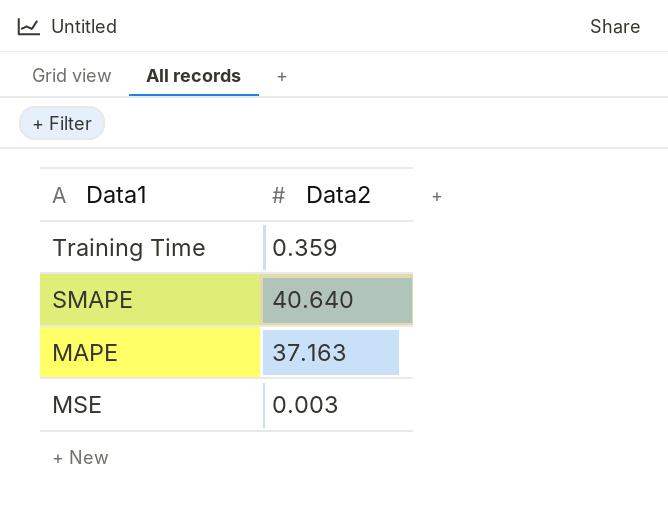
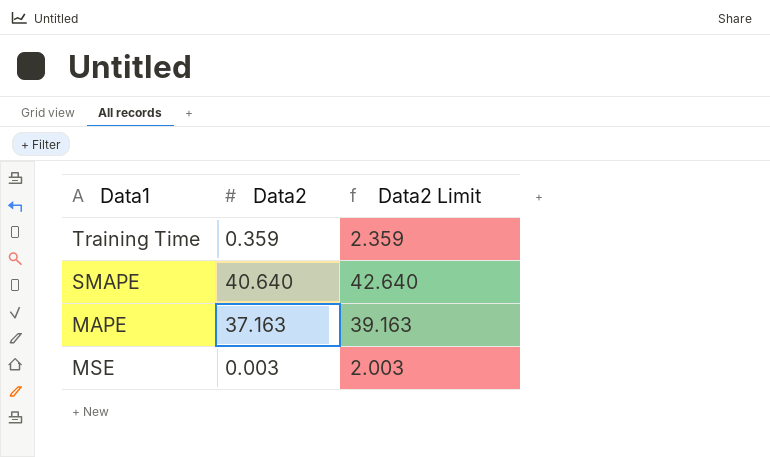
column Data2 Limit | formula: none -> [Data2] + 2

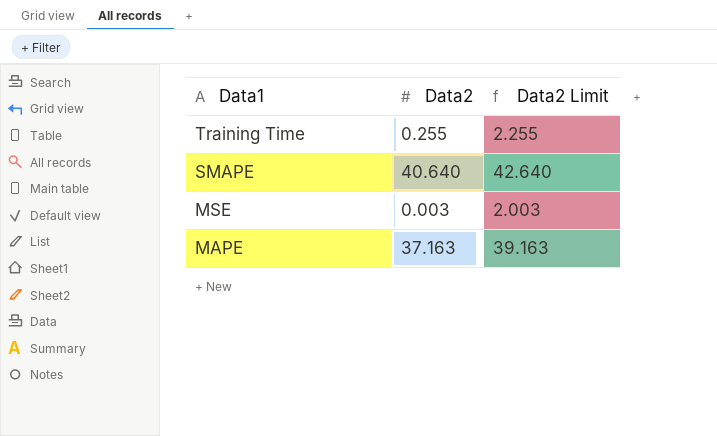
row order: none -> Data1 descending
Training Time | Data2: 0.359 -> 0.255
Training Time | Data2 Limit: 2.359 -> 2.255

